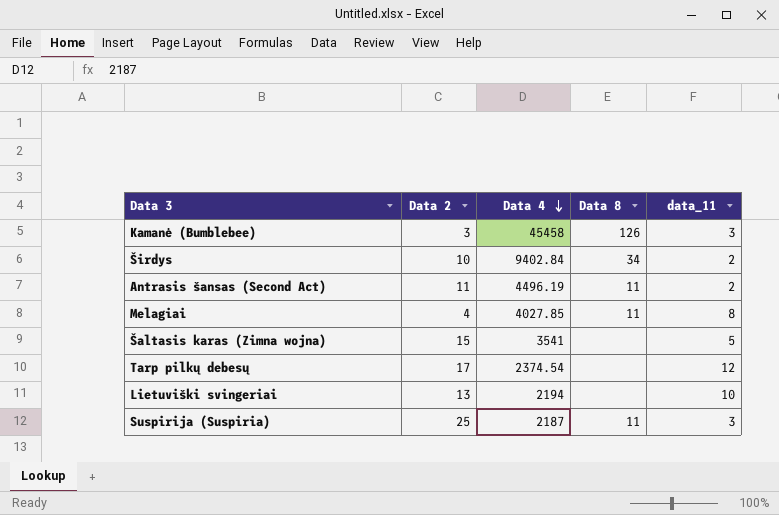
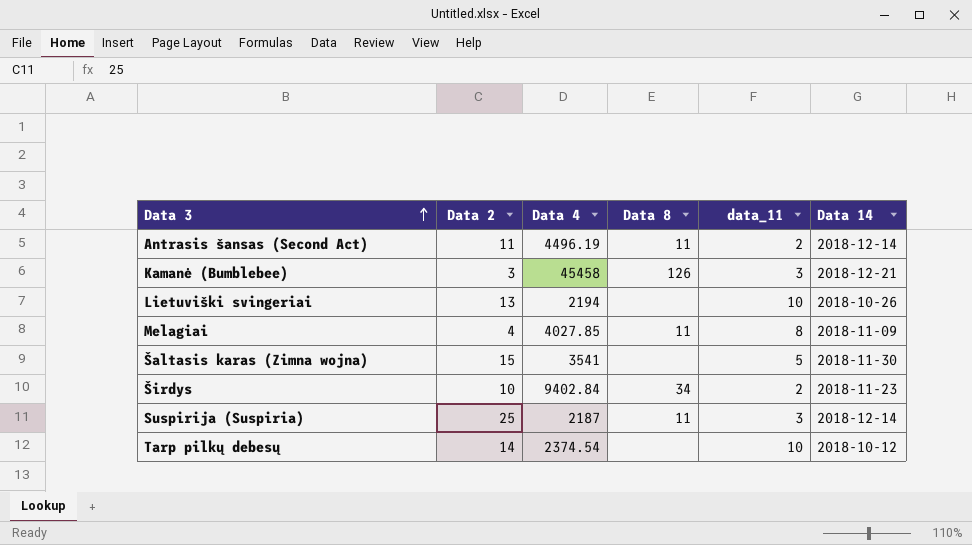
row order: Data 4 descending -> Data 3 ascending
column Data 14 | position: none -> 6
Tarp pilkų debesų | Data 2: 17 -> 14
Tarp pilkų debesų | data_11: 12 -> 10

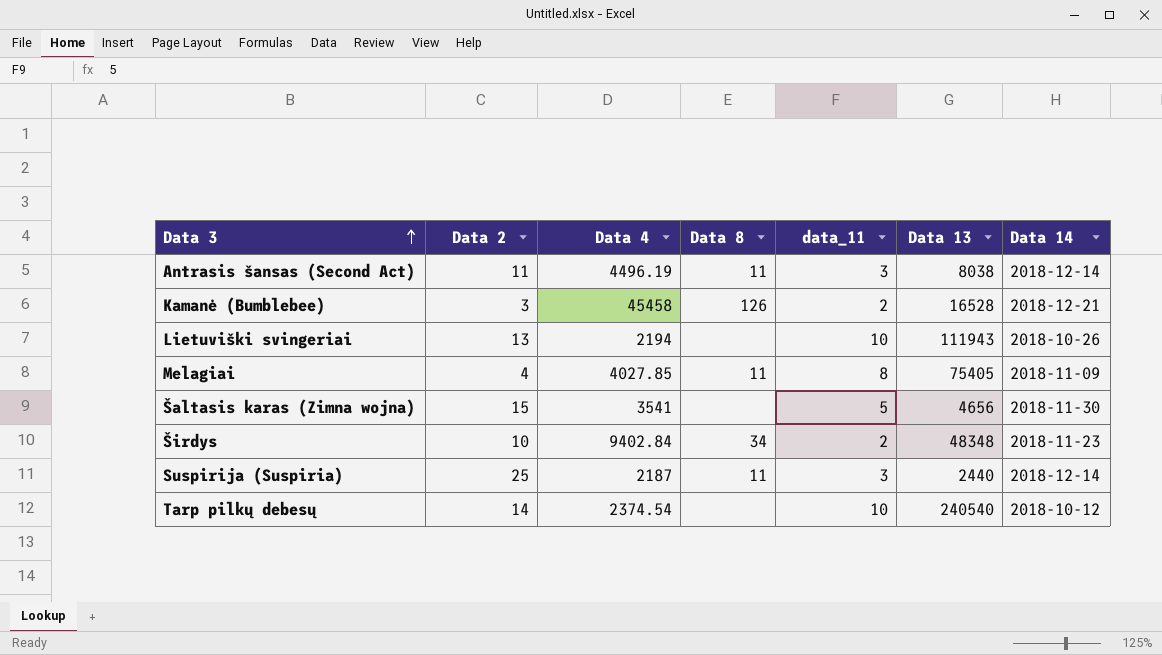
column Data 13 | position: none -> 6
Antrasis šansas (Second Act) | data_11: 2 -> 3
Kamanė (Bumblebee) | data_11: 3 -> 2

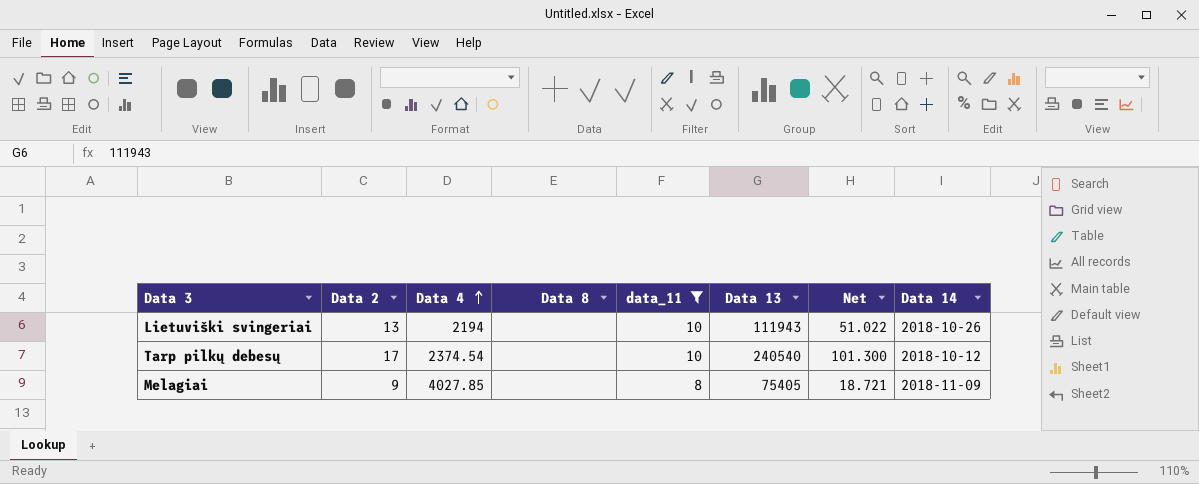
filter: none -> data_11 >= 8
row order: Data 3 ascending -> Data 4 ascending
column Net | formula: none -> [Data 13] / [Data 4]
Tarp pilkų debesų | Data 2: 14 -> 17
Melagiai | Data 2: 4 -> 9
Melagiai | Data 8: 11 -> none

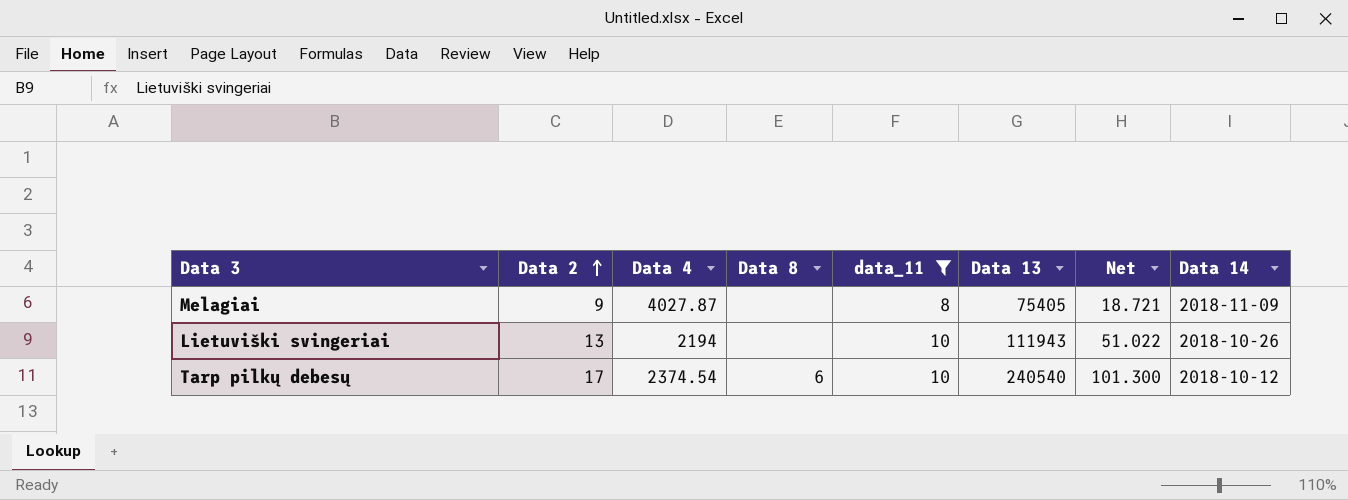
row order: Data 4 ascending -> Data 2 ascending
Melagiai | Data 4: 4027.85 -> 4027.87
Tarp pilkų debesų | Data 8: none -> 6

